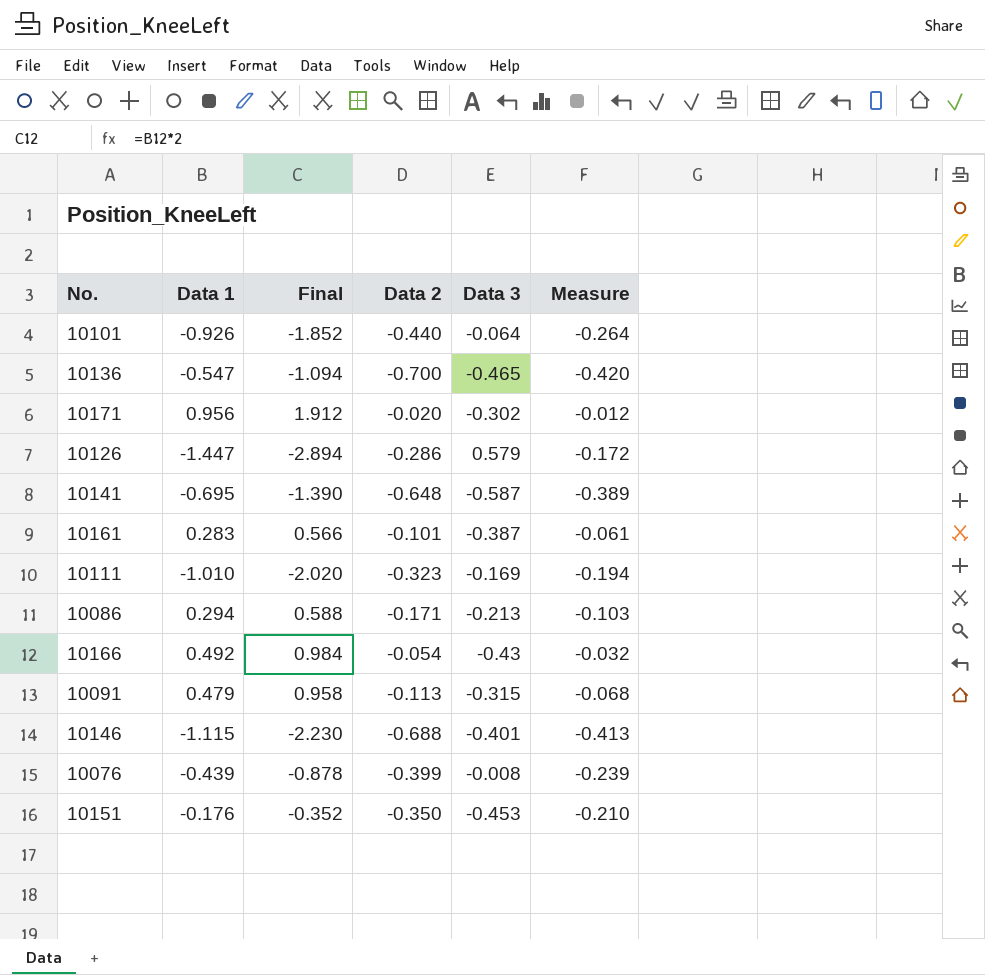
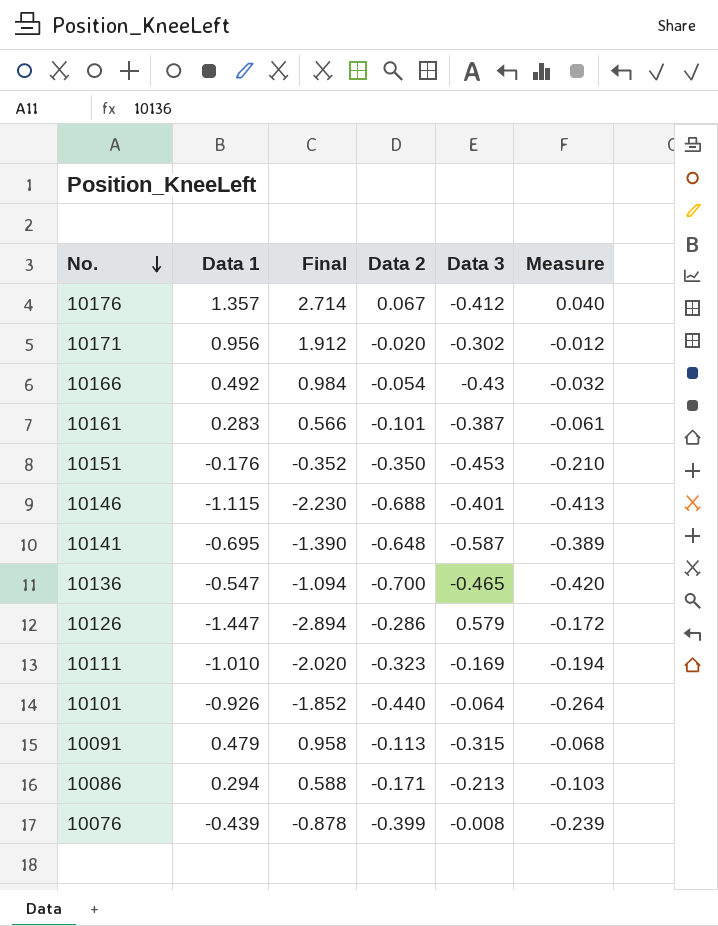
row order: none -> No. descending
row 10176: none -> 1.357 | 2.714 | 0.067 | -0.412 | 0.040

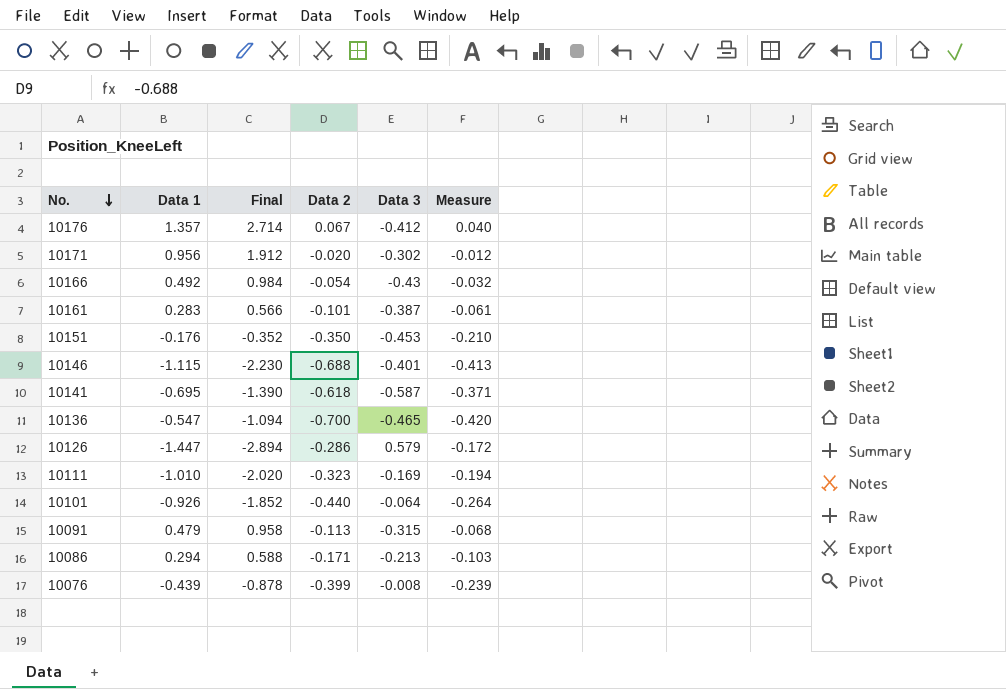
10141 | Data 2: -0.648 -> -0.618
10141 | Measure: -0.389 -> -0.371

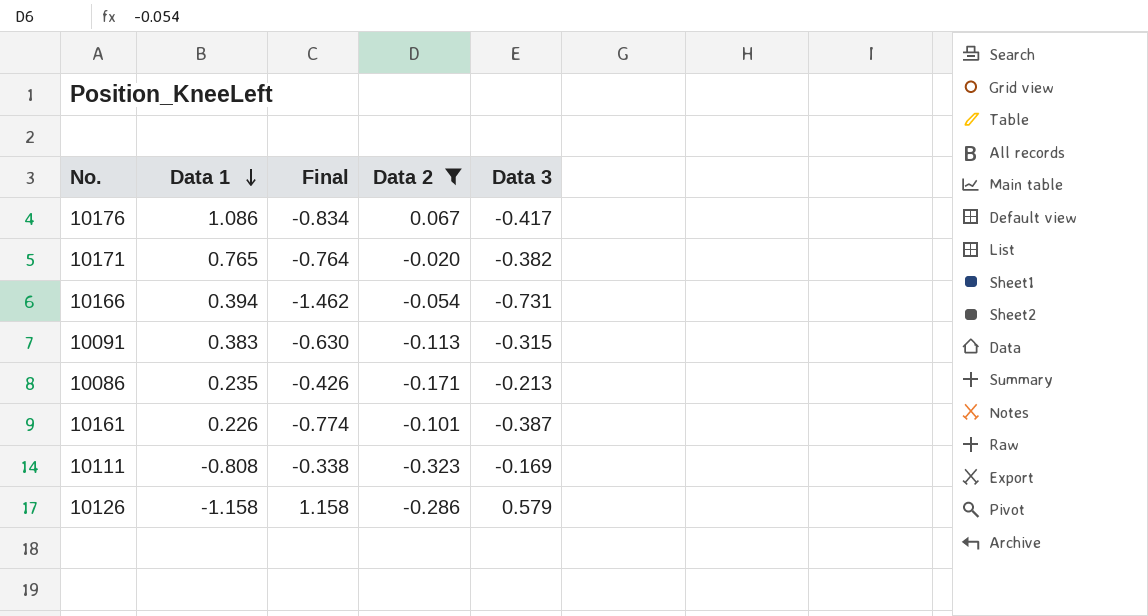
filter: none -> Data 2 >= -0.323
row order: No. descending -> Data 1 descending
column Measure | formula: [Data 2] * 0.6 -> none
column Final | formula: [Data 1] * 2 -> [Data 3] * 2
10176 | Data 1: 1.357 -> 1.086
10176 | Data 3: -0.412 -> -0.417
10171 | Data 1: 0.956 -> 0.765
10171 | Data 3: -0.302 -> -0.382
10166 | Data 1: 0.492 -> 0.394
10166 | Data 3: -0.43 -> -0.731
10091 | Data 1: 0.479 -> 0.383
10086 | Data 1: 0.294 -> 0.235
10161 | Data 1: 0.283 -> 0.226
10111 | Data 1: -1.010 -> -0.808
10126 | Data 1: -1.447 -> -1.158

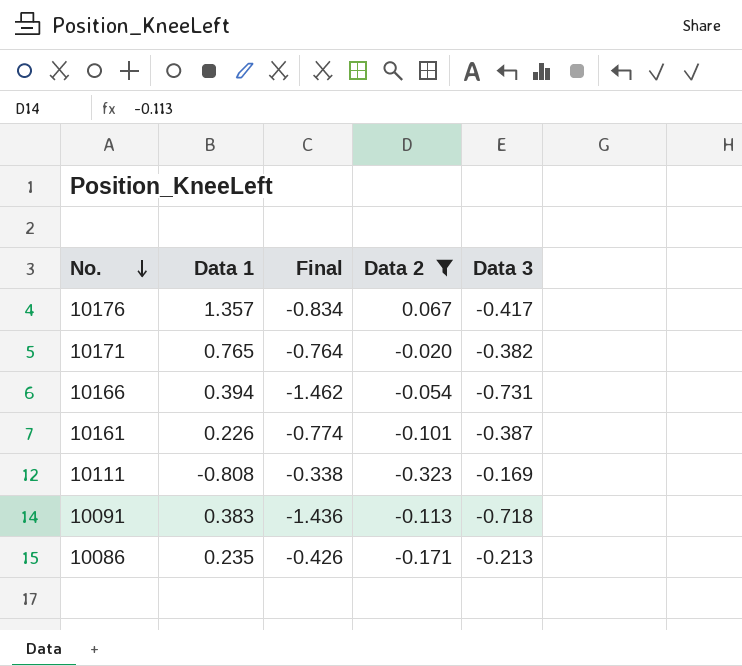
row order: Data 1 descending -> No. descending
row 10126: -1.158 | 1.158 | -0.286 | 0.579 -> none
10176 | Data 1: 1.086 -> 1.357
10091 | Final: -0.630 -> -1.436
10091 | Data 3: -0.315 -> -0.718

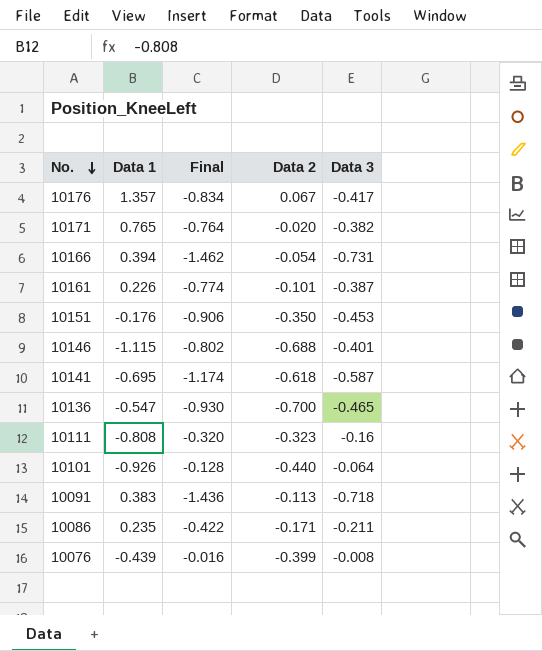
filter: Data 2 >= -0.323 -> none
10111 | Final: -0.338 -> -0.320
10111 | Data 3: -0.169 -> -0.16
10086 | Final: -0.426 -> -0.422
10086 | Data 3: -0.213 -> -0.211

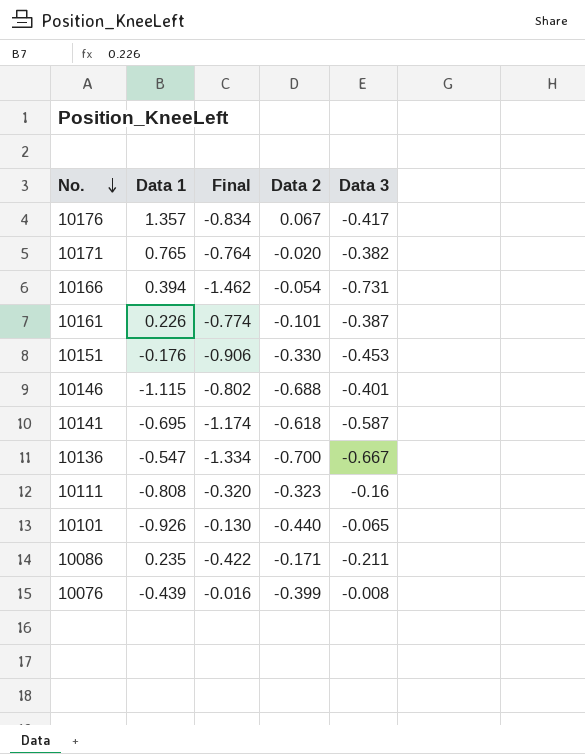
row 10091: 0.383 | -1.436 | -0.113 | -0.718 -> none
10151 | Data 2: -0.350 -> -0.330
10136 | Final: -0.930 -> -1.334
10136 | Data 3: -0.465 -> -0.667
10101 | Final: -0.128 -> -0.130
10101 | Data 3: -0.064 -> -0.065

